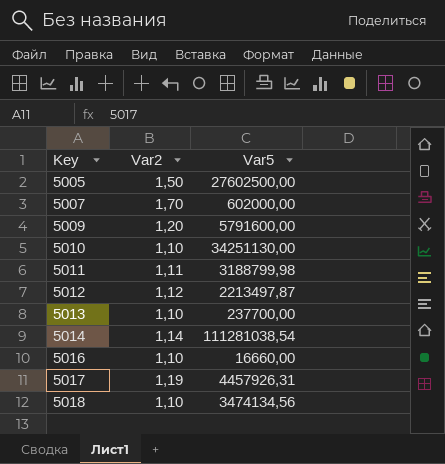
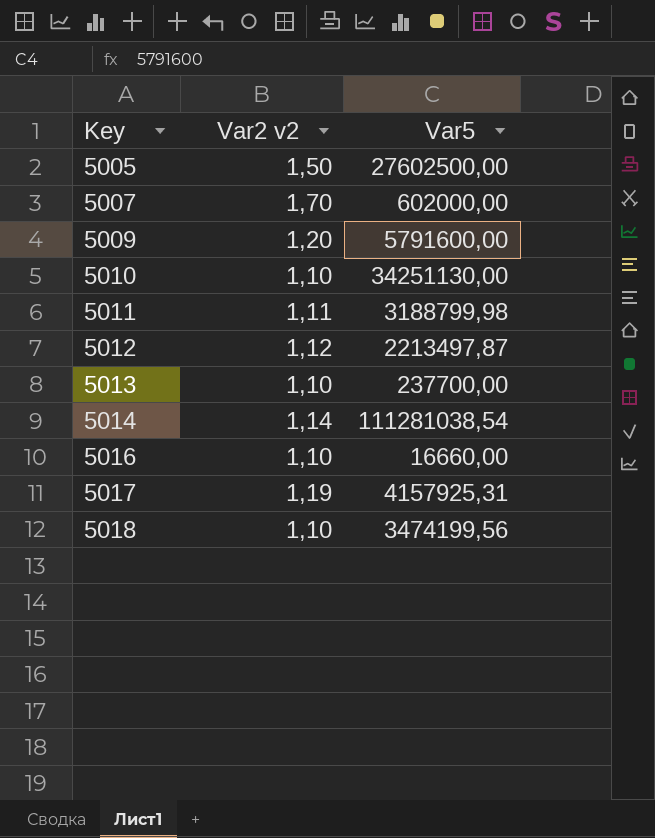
column name: Var2 -> Var2 v2
5017 | Var5: 4457926,31 -> 4157925,31
5018 | Var5: 3474134,56 -> 3474199,56

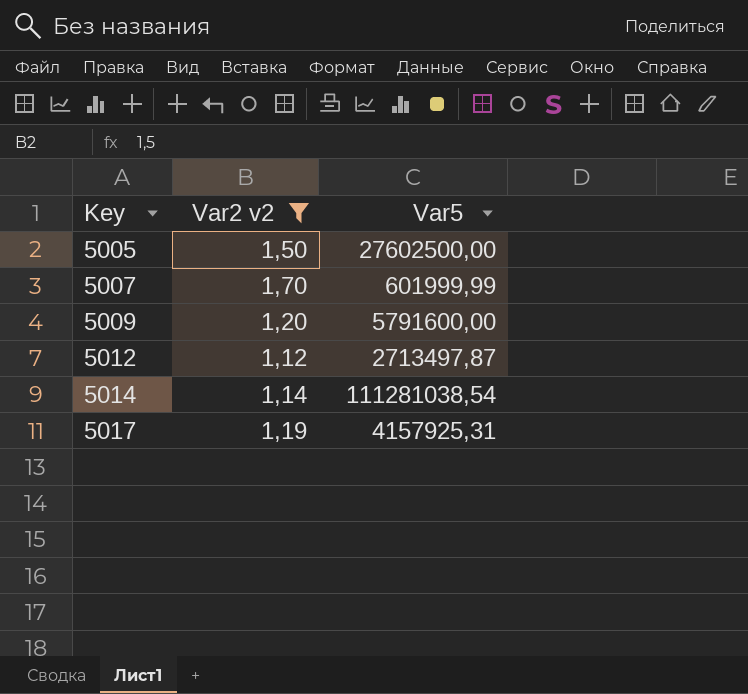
filter: none -> Var2 v2 >= 1,12
5007 | Var5: 602000,00 -> 601999,99
5012 | Var5: 2213497,87 -> 2713497,87

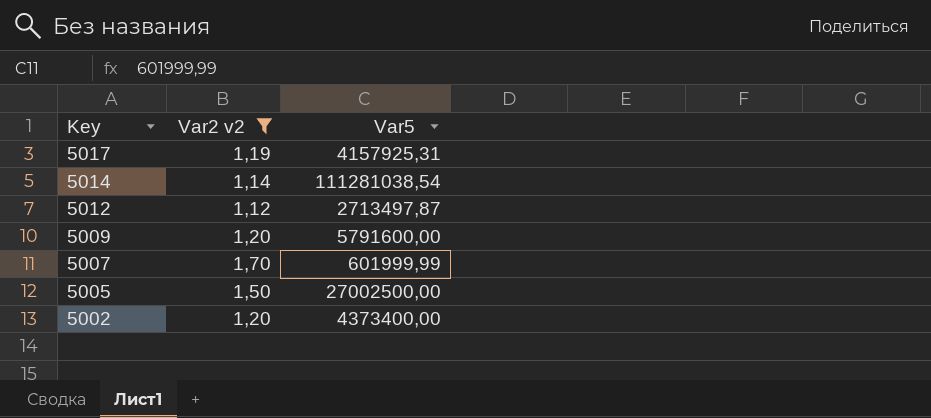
row order: Key ascending -> Key descending
5005 | Var5: 27602500,00 -> 27002500,00
row 5002: none -> 1,20 | 4373400,00

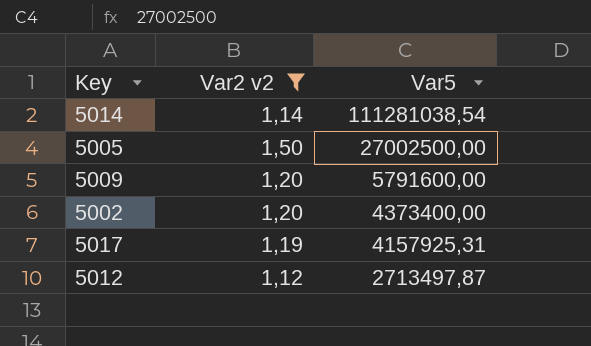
row order: Key descending -> Var5 descending
row 5007: 1,70 | 601999,99 -> none

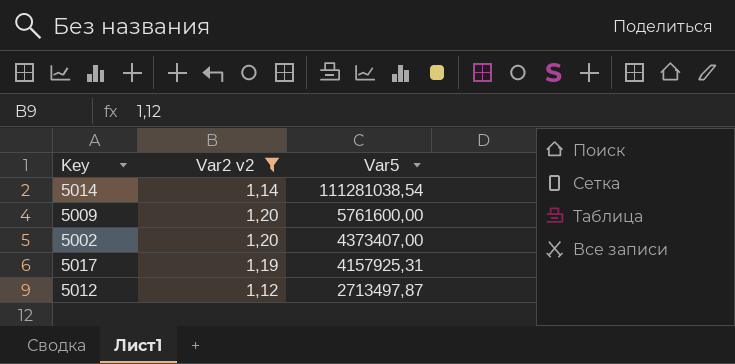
row 5005: 1,50 | 27002500,00 -> none
5009 | Var5: 5791600,00 -> 5761600,00
5002 | Var5: 4373400,00 -> 4373407,00

